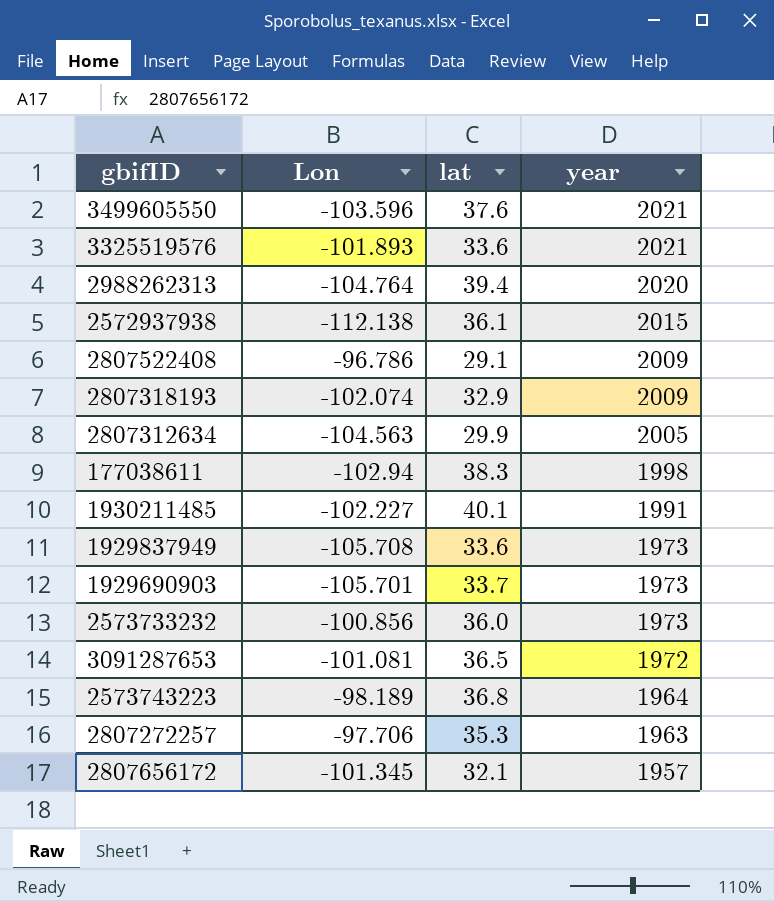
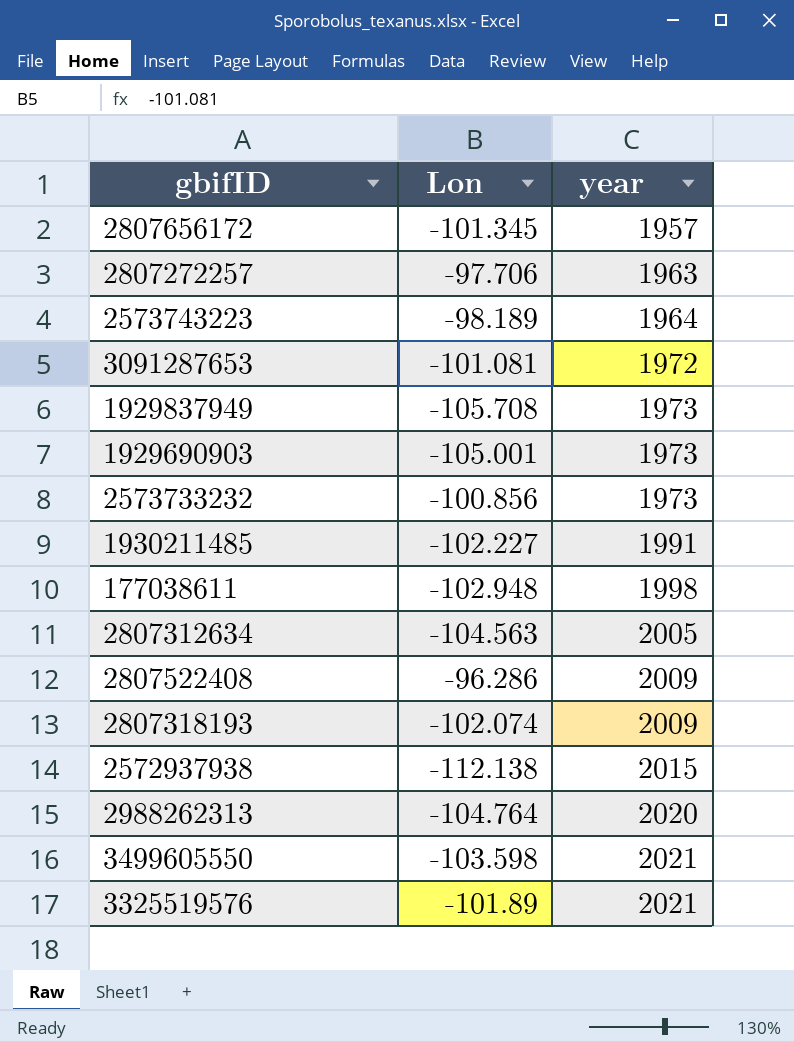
row order: year descending -> year ascending
column lat | position: 3 -> none
1929690903 | Lon: -105.701 -> -105.001
177038611 | Lon: -102.94 -> -102.948
2807522408 | Lon: -96.786 -> -96.286
3499605550 | Lon: -103.596 -> -103.598
3325519576 | Lon: -101.893 -> -101.89

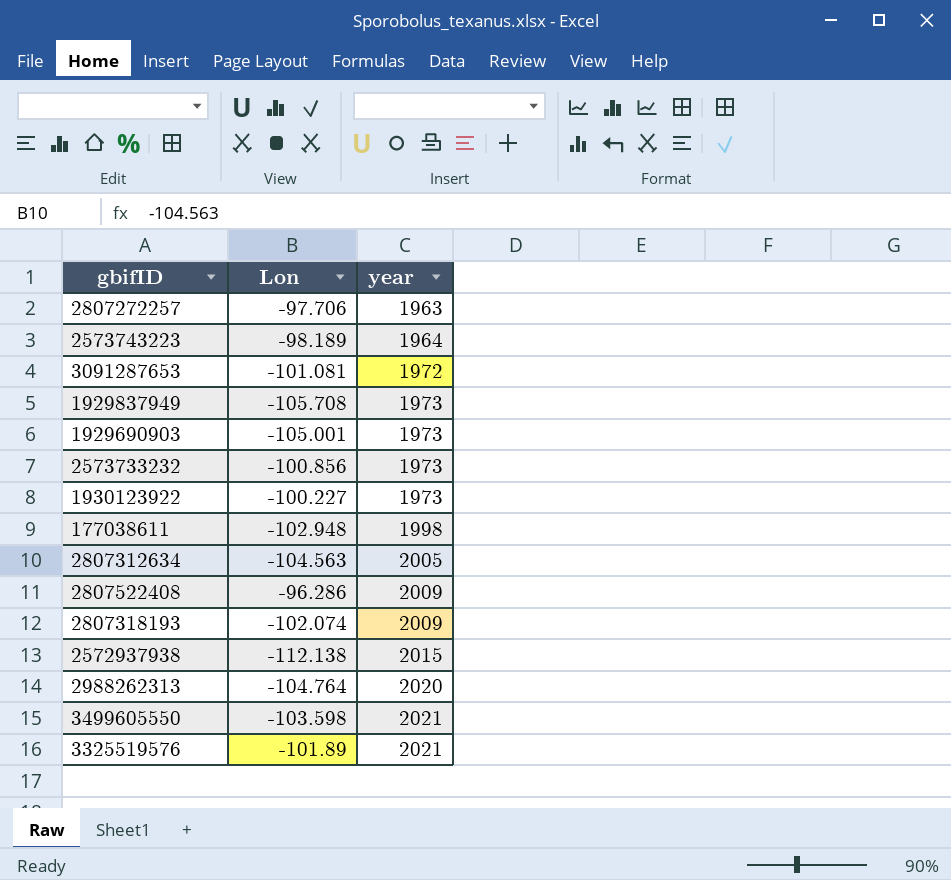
row 2807656172: -101.345 | 1957 -> none
row 1930211485: -102.227 | 1991 -> none
row 1930123922: none -> -100.227 | 1973

